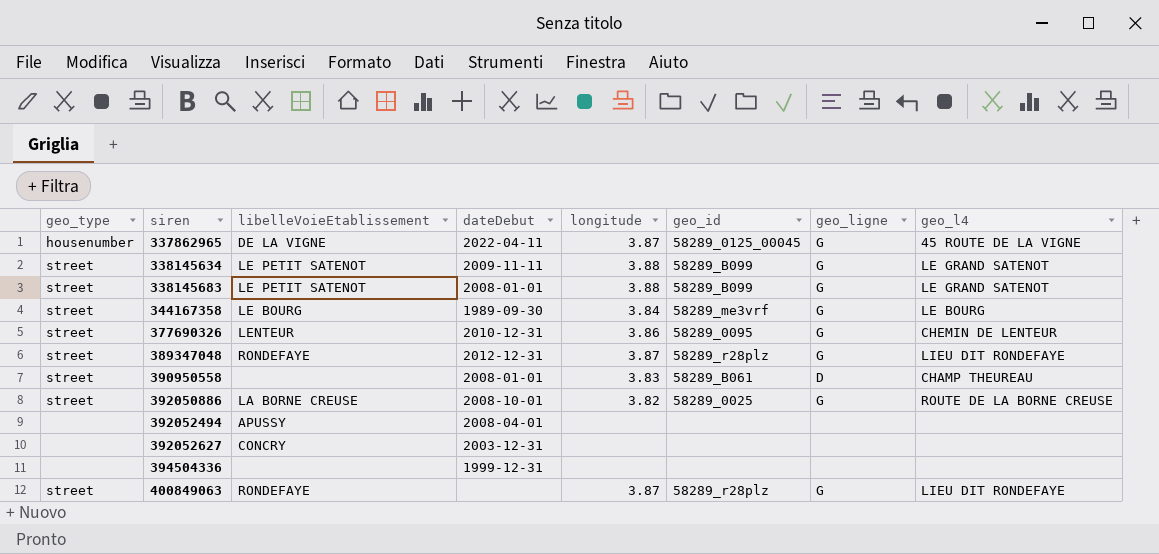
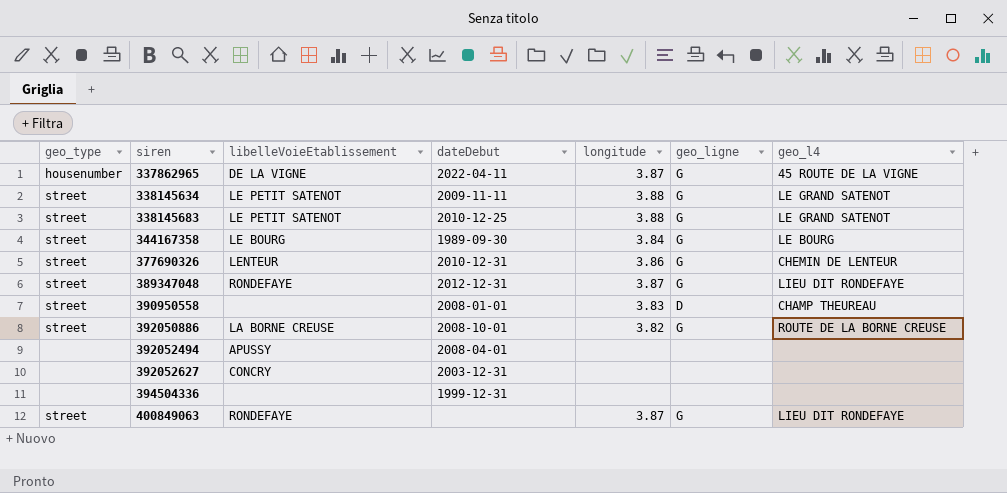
column geo_id | position: 6 -> none
338145683 | dateDebut: 2008-01-01 -> 2010-12-25

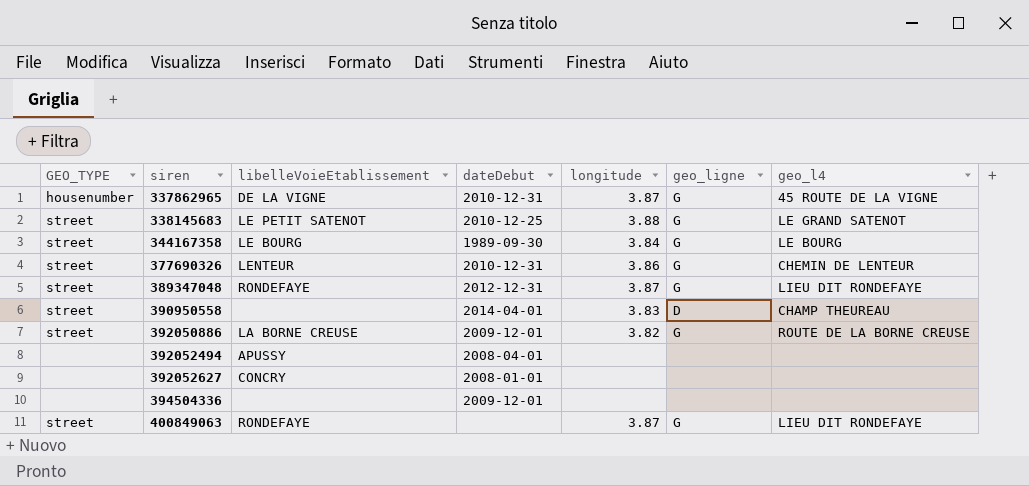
column name: geo_type -> GEO_TYPE
row 338145634: street | LE PETIT SATENOT | 2009-11-11 | 3.88 | G | LE GRAND SATENOT -> none
337862965 | dateDebut: 2022-04-11 -> 2010-12-31
390950558 | dateDebut: 2008-01-01 -> 2014-04-01
392050886 | dateDebut: 2008-10-01 -> 2009-12-01
392052627 | dateDebut: 2003-12-31 -> 2008-01-01
394504336 | dateDebut: 1999-12-31 -> 2009-12-01

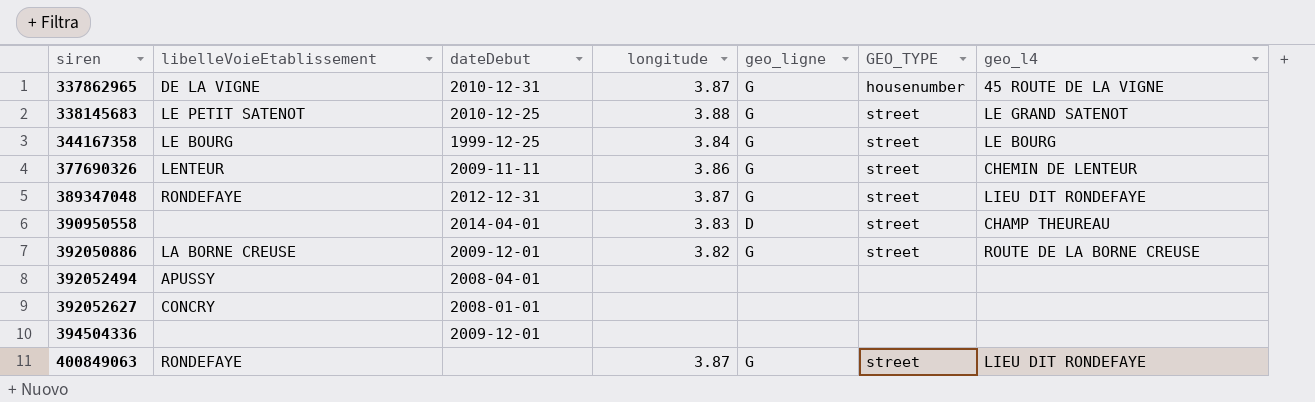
column GEO_TYPE | position: 1 -> 6
344167358 | dateDebut: 1989-09-30 -> 1999-12-25
377690326 | dateDebut: 2010-12-31 -> 2009-11-11

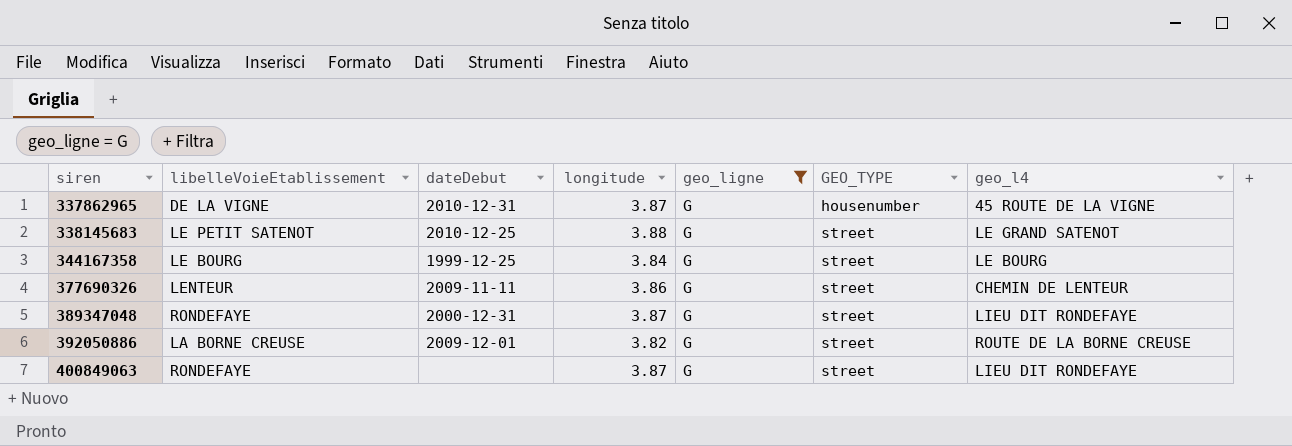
filter: none -> geo_ligne = G
389347048 | dateDebut: 2012-12-31 -> 2000-12-31

